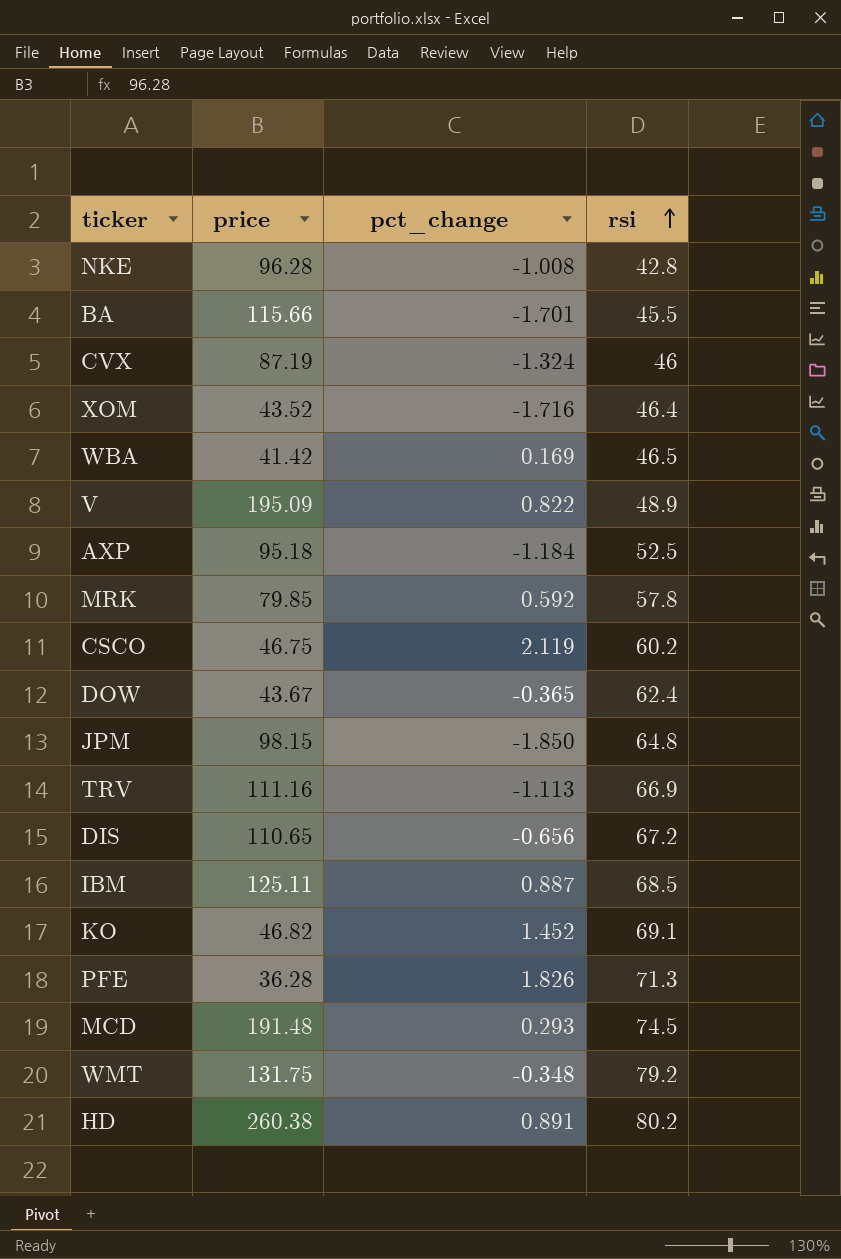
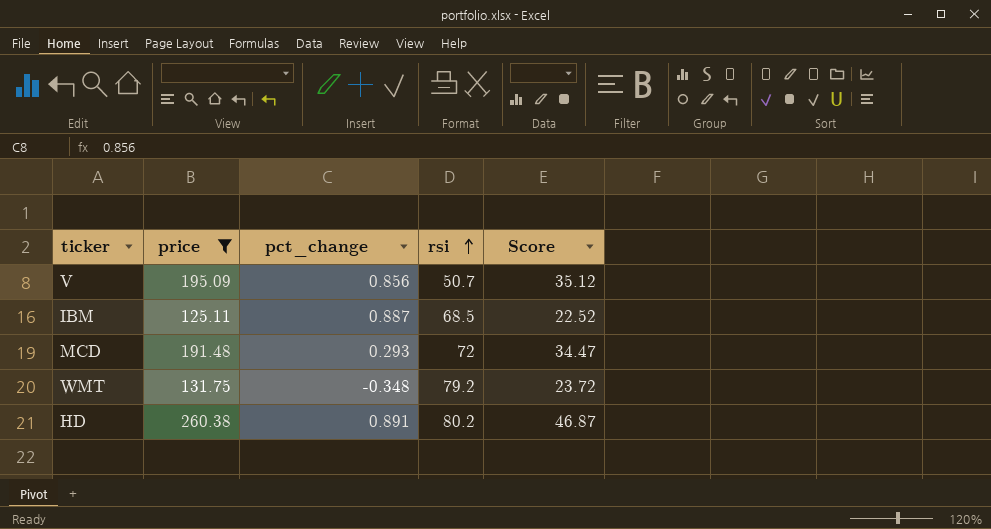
filter: none -> price >= 125.11
column Score | formula: none -> [price] * 0.18
V | pct_change: 0.822 -> 0.856
V | rsi: 48.9 -> 50.7
MCD | rsi: 74.5 -> 72

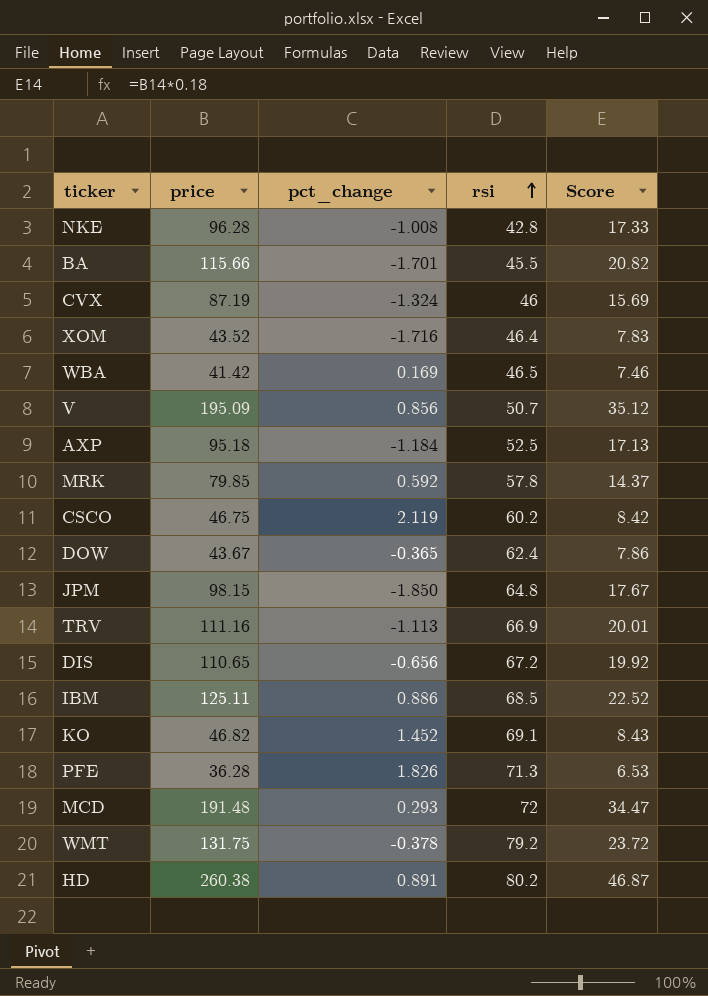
filter: price >= 125.11 -> none
IBM | pct_change: 0.887 -> 0.886
WMT | pct_change: -0.348 -> -0.378

